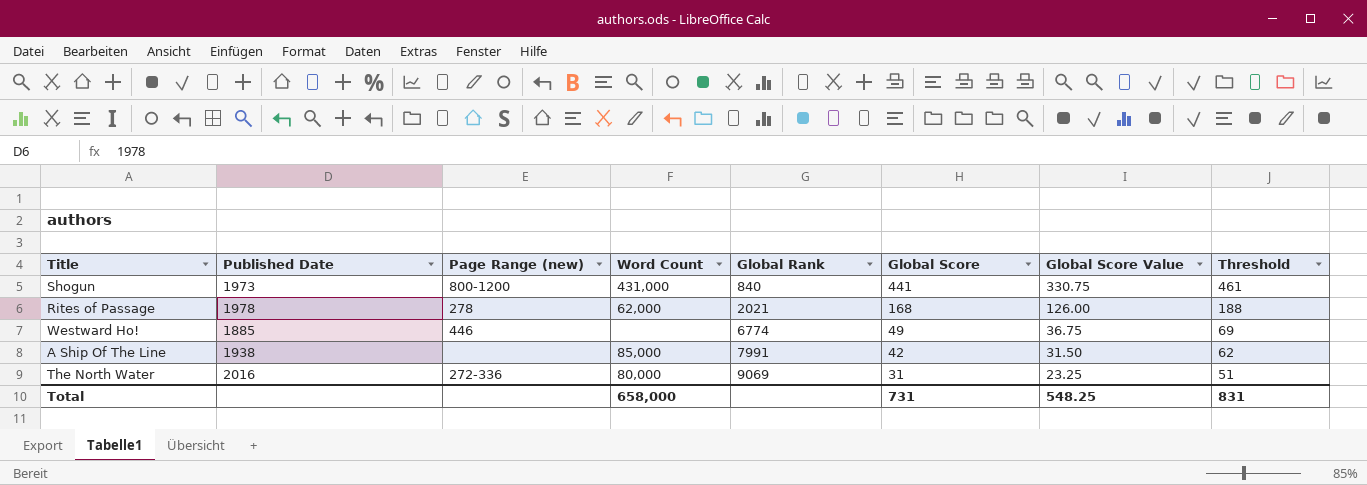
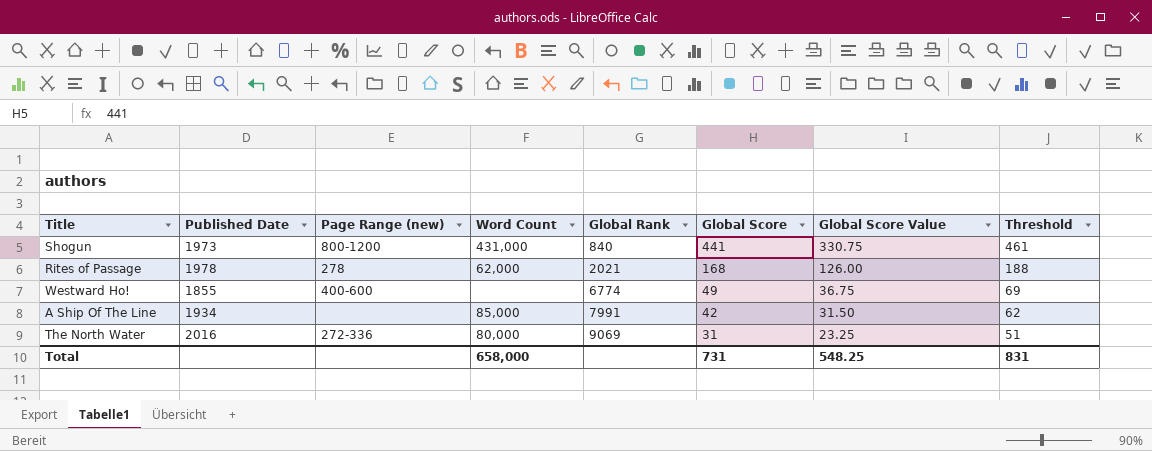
Westward Ho! | Published Date: 1885 -> 1855
Westward Ho! | Page Range (new): 446 -> 400-600
A Ship Of The Line | Published Date: 1938 -> 1934

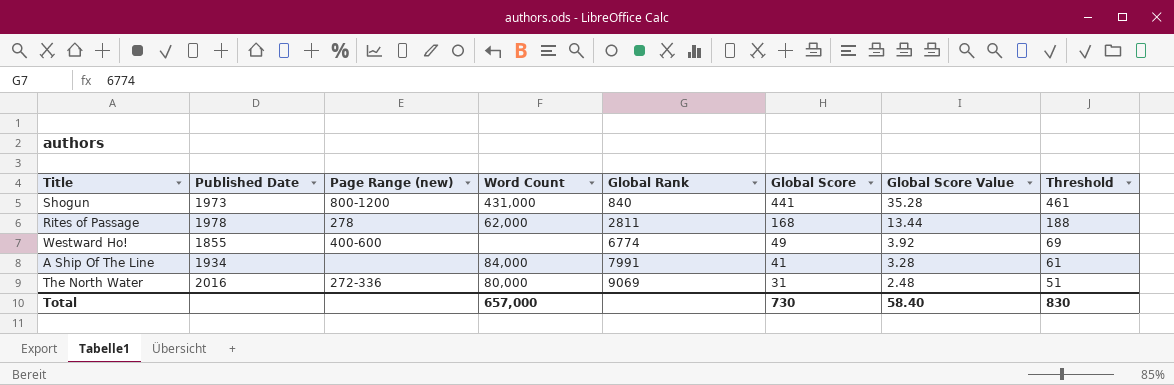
column Global Score Value | formula: [Global Score] * 0.75 -> [Global Score] * 0.08
Rites of Passage | Global Rank: 2021 -> 2811
A Ship Of The Line | Word Count: 85,000 -> 84,000
A Ship Of The Line | Global Score: 42 -> 41
A Ship Of The Line | Threshold: 62 -> 61
Total | Word Count: 658,000 -> 657,000
Total | Global Score: 731 -> 730
Total | Global Score Value: 548.25 -> 58.40
Total | Threshold: 831 -> 830

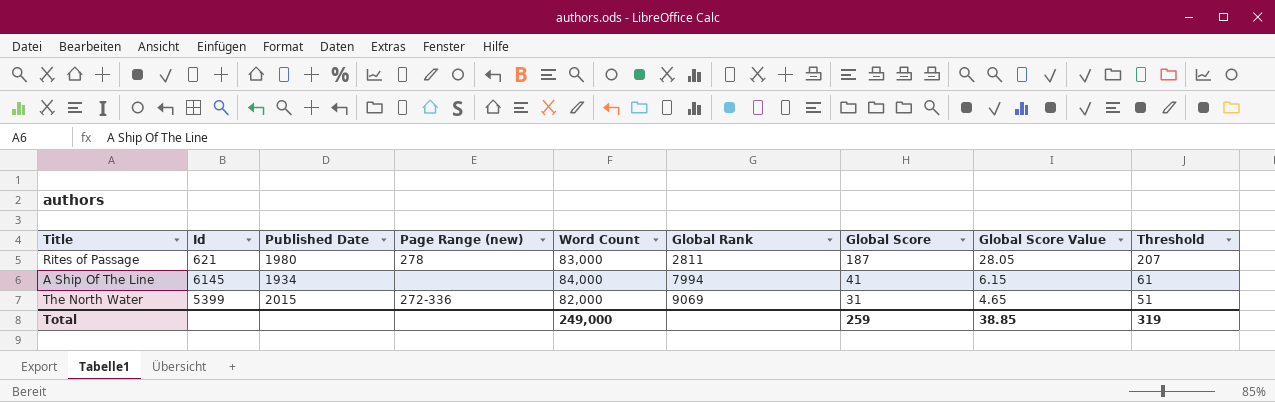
column Id | position: none -> 2
column Global Score Value | formula: [Global Score] * 0.08 -> [Global Score] * 0.15
row Shogun: 1973 | 800-1200 | 431,000 | 840 | 441 | 35.28 | 461 -> none
row Westward Ho!: 1855 | 400-600 | none | 6774 | 49 | 3.92 | 69 -> none
Rites of Passage | Published Date: 1978 -> 1980
Rites of Passage | Word Count: 62,000 -> 83,000
Rites of Passage | Global Score: 168 -> 187
Rites of Passage | Threshold: 188 -> 207
A Ship Of The Line | Global Rank: 7991 -> 7994
The North Water | Published Date: 2016 -> 2015
The North Water | Word Count: 80,000 -> 82,000
Total | Word Count: 657,000 -> 249,000
Total | Global Score: 730 -> 259
Total | Global Score Value: 58.40 -> 38.85
Total | Threshold: 830 -> 319

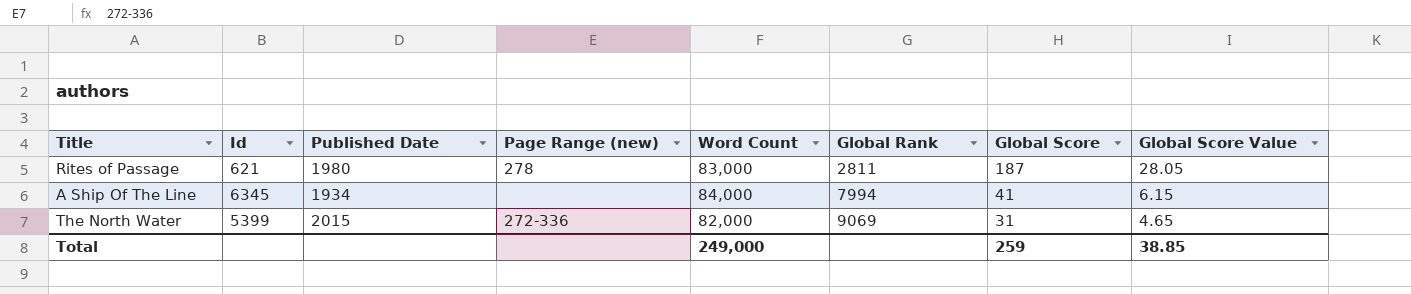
column Threshold | formula: [Global Score] + 20 -> none
A Ship Of The Line | Id: 6145 -> 6345

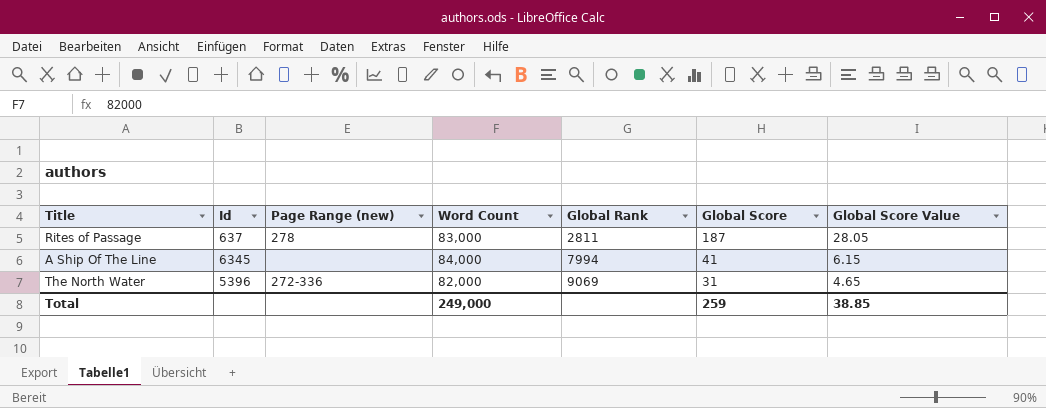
column Published Date | position: 3 -> none
Rites of Passage | Id: 621 -> 637
The North Water | Id: 5399 -> 5396

